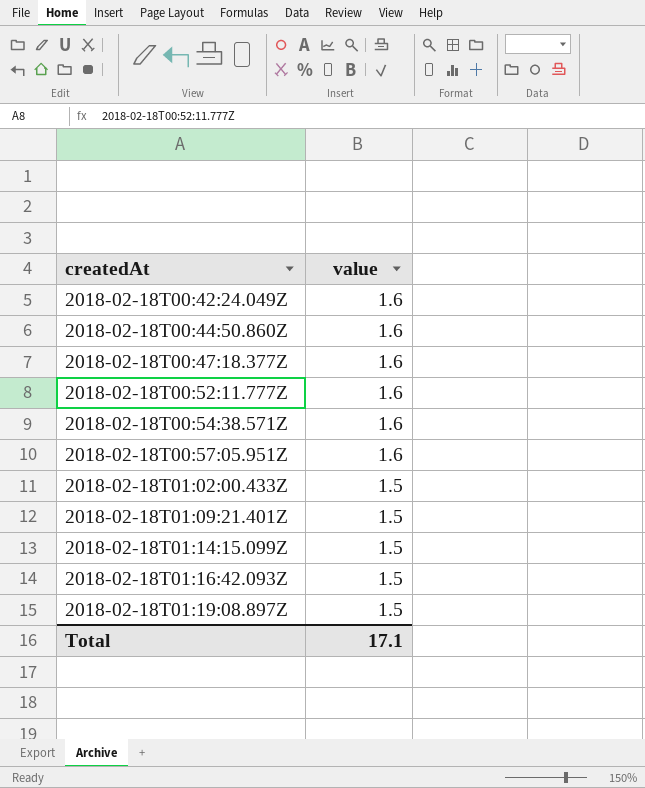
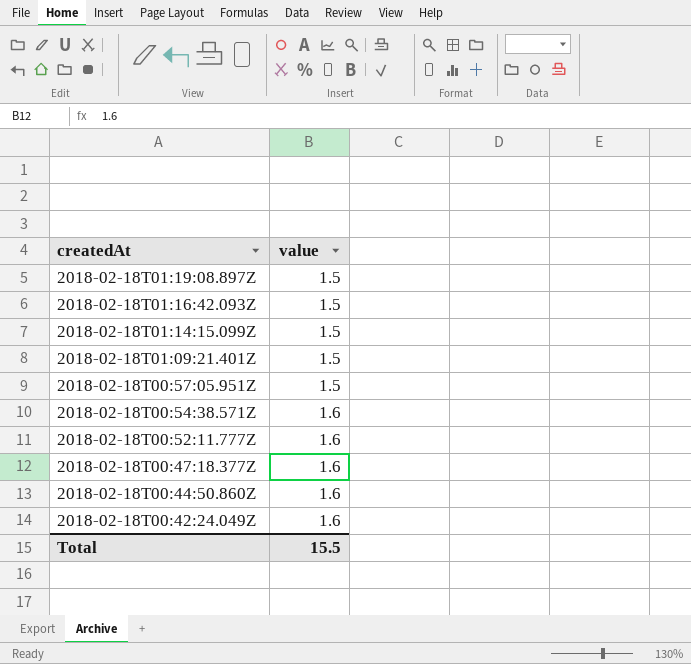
row order: createdAt ascending -> createdAt descending
row 2018-02-18T01:02:00.433Z: 1.5 -> none
2018-02-18T00:57:05.951Z | value: 1.6 -> 1.5
Total | value: 17.1 -> 15.5

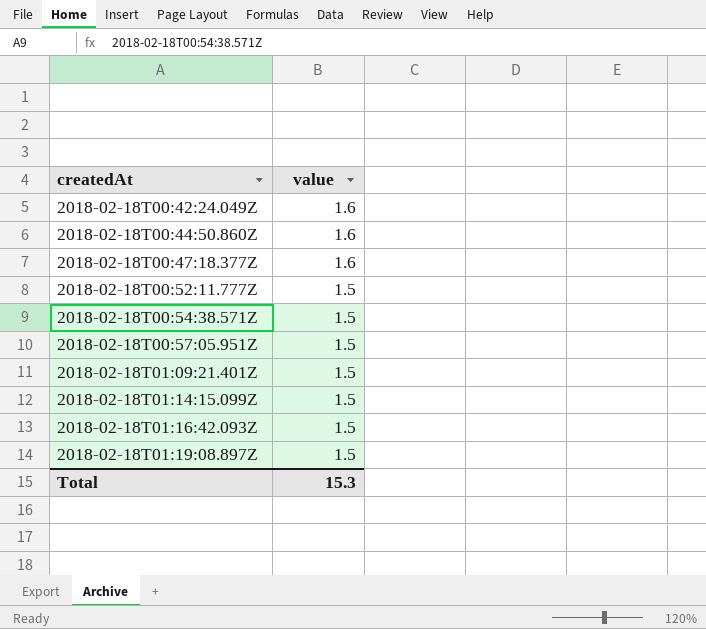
row order: createdAt descending -> createdAt ascending
2018-02-18T00:52:11.777Z | value: 1.6 -> 1.5
2018-02-18T00:54:38.571Z | value: 1.6 -> 1.5
Total | value: 15.5 -> 15.3

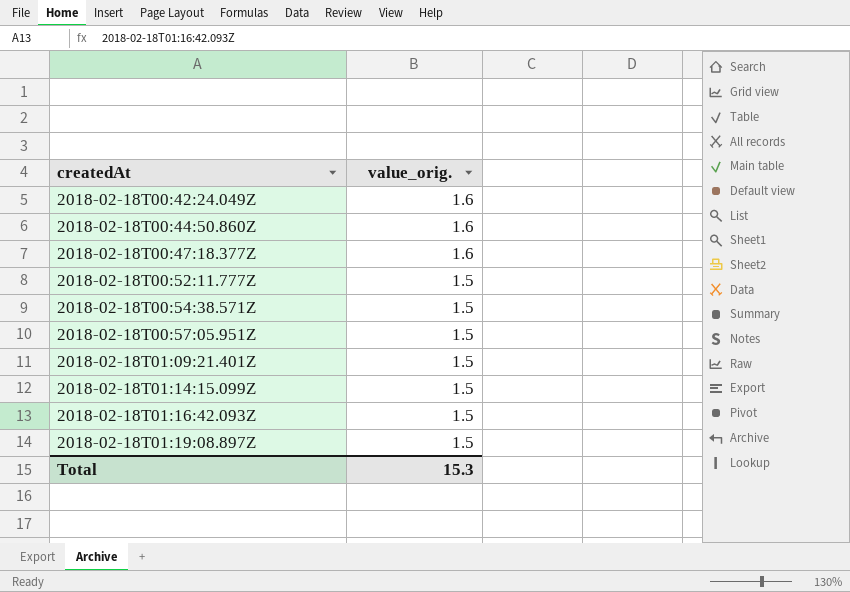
column name: value -> value_orig.

